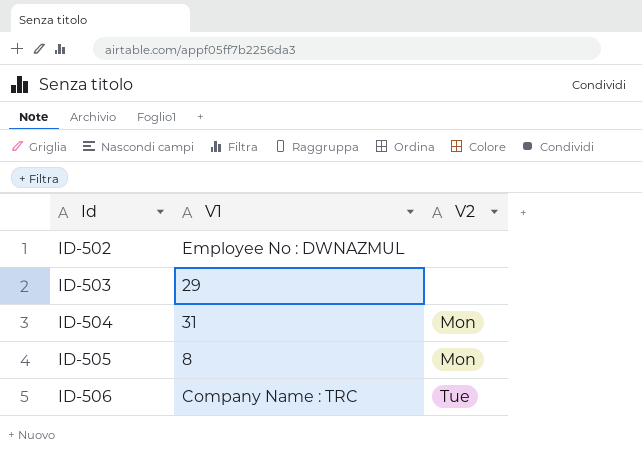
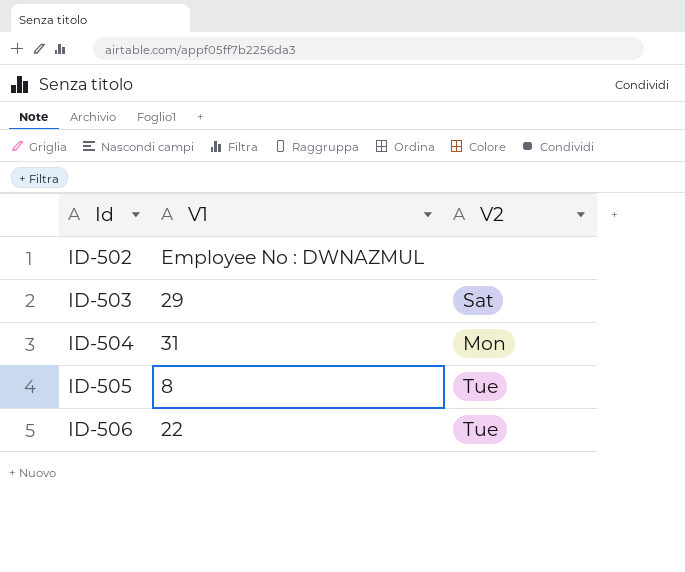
ID-503 | V2: none -> Sat
ID-505 | V2: Mon -> Tue
ID-506 | V1: Company Name : TRC -> 22

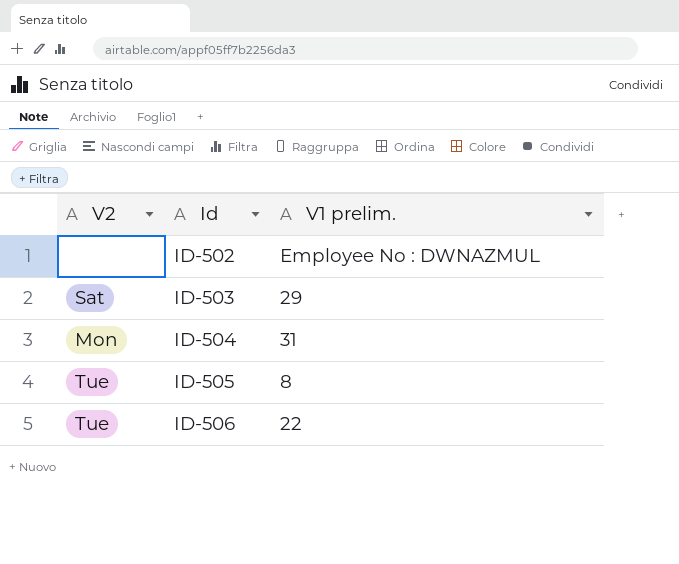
column V2 | position: 3 -> 1
column name: V1 -> V1 prelim.

